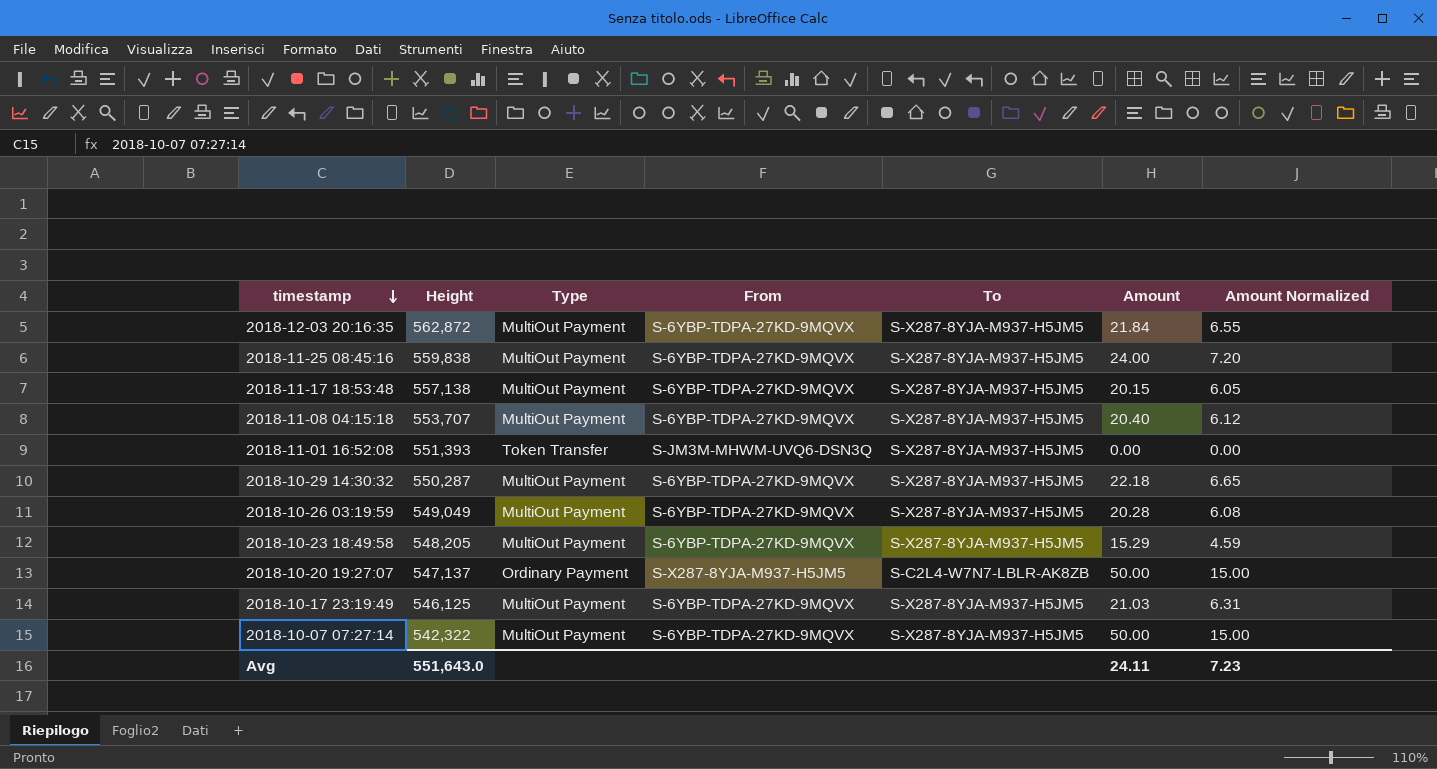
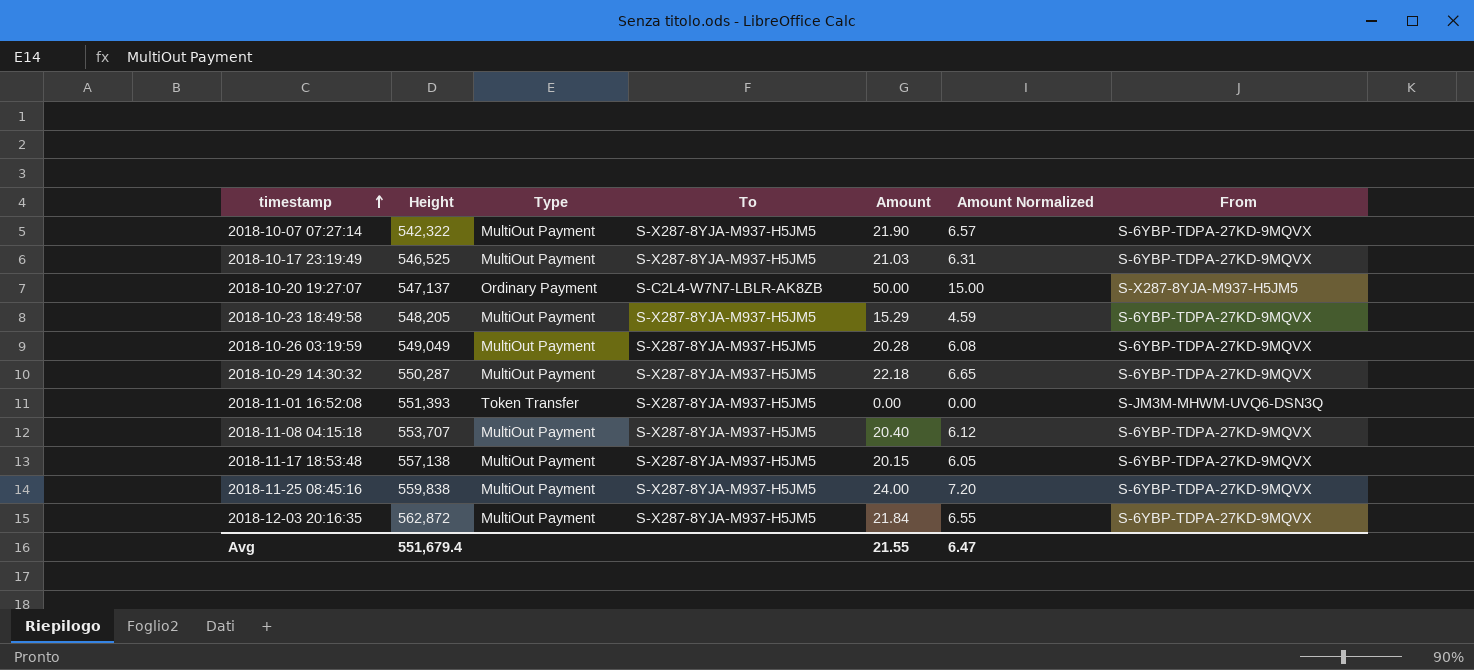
row order: timestamp descending -> timestamp ascending
column From | position: 4 -> 7
2018-10-07 07:27:14 | Amount: 50.00 -> 21.90
2018-10-07 07:27:14 | Amount Normalized: 15.00 -> 6.57
2018-10-17 23:19:49 | Height: 546,125 -> 546,525
Avg | Height: 551,643.0 -> 551,679.4
Avg | Amount: 24.11 -> 21.55
Avg | Amount Normalized: 7.23 -> 6.47

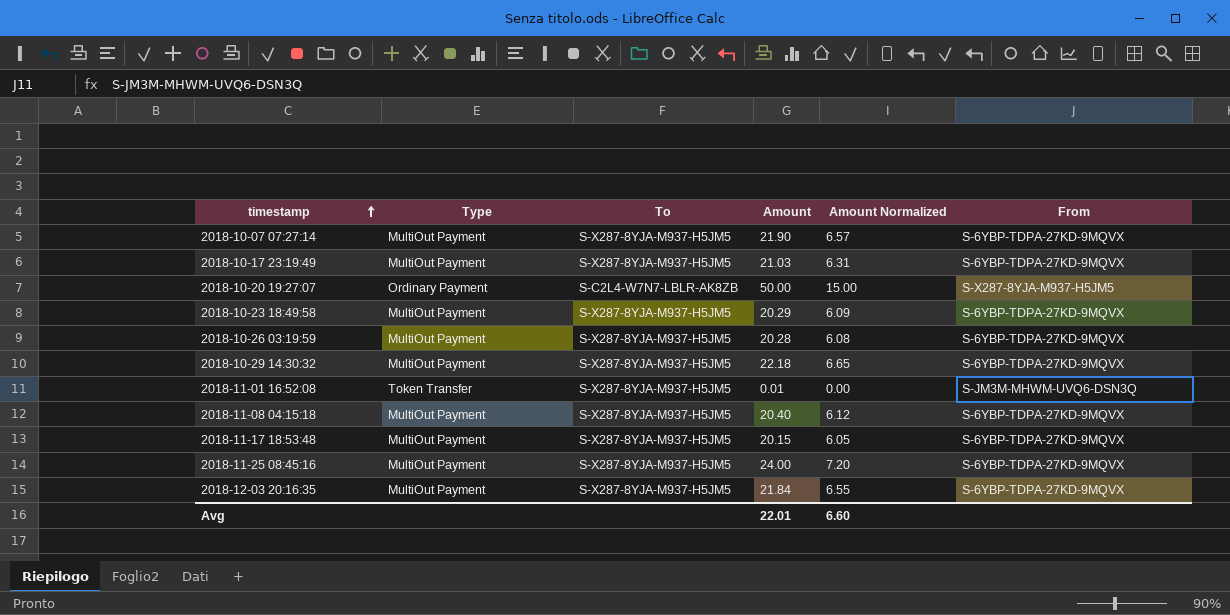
column Height | position: 2 -> none
2018-10-23 18:49:58 | Amount: 15.29 -> 20.29
2018-10-23 18:49:58 | Amount Normalized: 4.59 -> 6.09
2018-11-01 16:52:08 | Amount: 0.00 -> 0.01
Avg | Amount: 21.55 -> 22.01
Avg | Amount Normalized: 6.47 -> 6.60

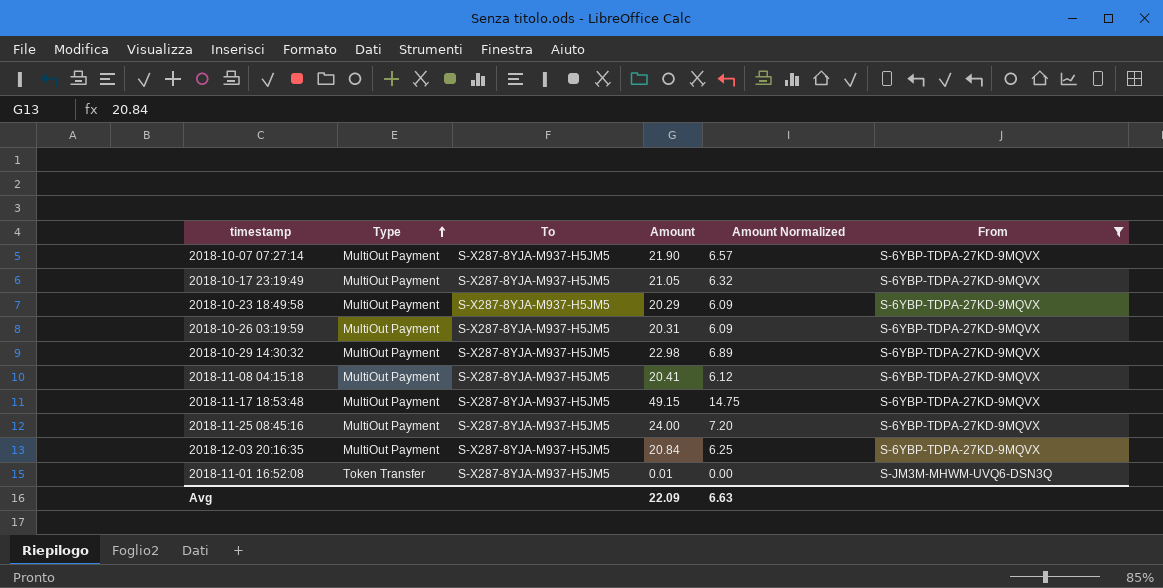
filter: none -> From != S-X287-8YJA-M937-H5JM5
row order: timestamp ascending -> Type ascending
2018-10-17 23:19:49 | Amount: 21.03 -> 21.05
2018-10-17 23:19:49 | Amount Normalized: 6.31 -> 6.32
2018-10-26 03:19:59 | Amount: 20.28 -> 20.31
2018-10-26 03:19:59 | Amount Normalized: 6.08 -> 6.09
2018-10-29 14:30:32 | Amount: 22.18 -> 22.98
2018-10-29 14:30:32 | Amount Normalized: 6.65 -> 6.89
2018-11-08 04:15:18 | Amount: 20.40 -> 20.41
2018-11-17 18:53:48 | Amount: 20.15 -> 49.15
2018-11-17 18:53:48 | Amount Normalized: 6.05 -> 14.75
2018-12-03 20:16:35 | Amount: 21.84 -> 20.84
2018-12-03 20:16:35 | Amount Normalized: 6.55 -> 6.25
Avg | Amount: 22.01 -> 22.09
Avg | Amount Normalized: 6.60 -> 6.63

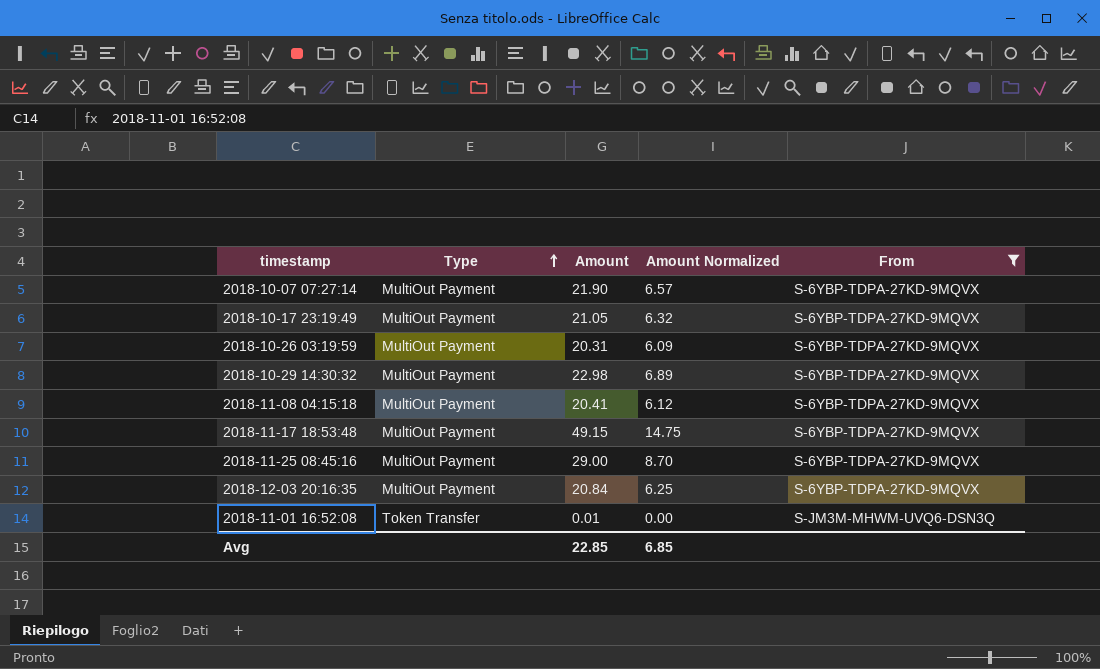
column To | position: 3 -> none
row 2018-10-23 18:49:58: MultiOut Payment | S-X287-8YJA-M937-H5JM5 | 20.29 | 6.09 | S-6YBP-TDPA-27KD-9MQVX -> none
2018-11-25 08:45:16 | Amount: 24.00 -> 29.00
2018-11-25 08:45:16 | Amount Normalized: 7.20 -> 8.70
Avg | Amount: 22.09 -> 22.85
Avg | Amount Normalized: 6.63 -> 6.85

